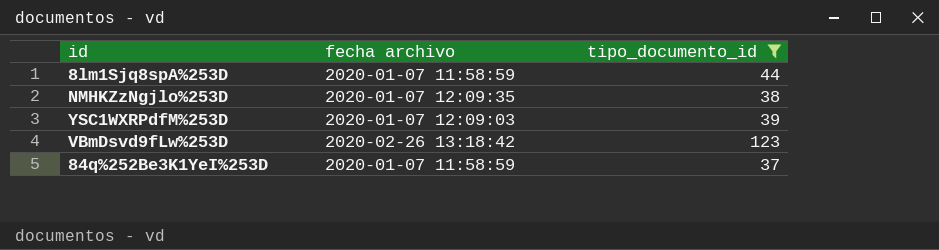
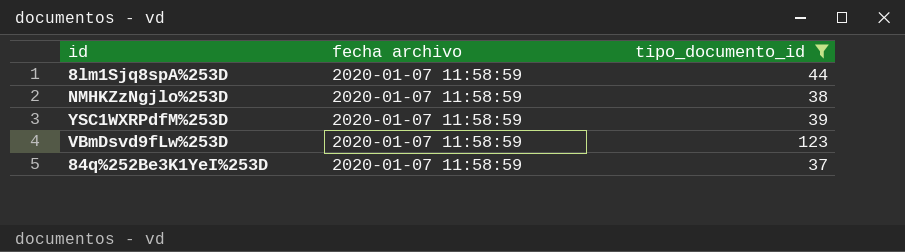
NMHKZzNgjlo%253D | fecha archivo: 2020-01-07 12:09:35 -> 2020-01-07 11:58:59
YSC1WXRPdfM%253D | fecha archivo: 2020-01-07 12:09:03 -> 2020-01-07 11:58:59
VBmDsvd9fLw%253D | fecha archivo: 2020-02-26 13:18:42 -> 2020-01-07 11:58:59

